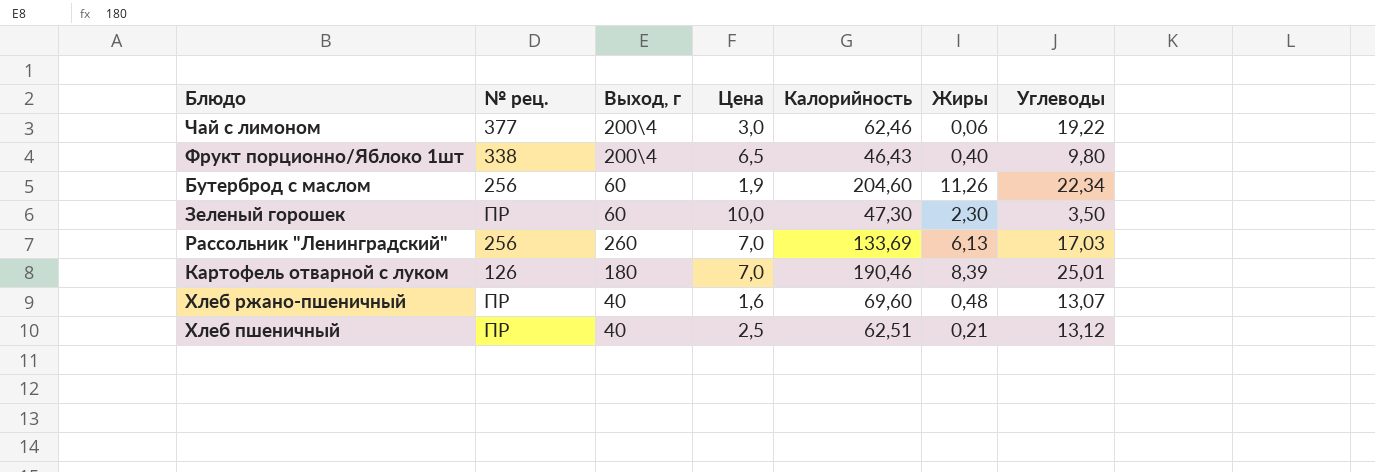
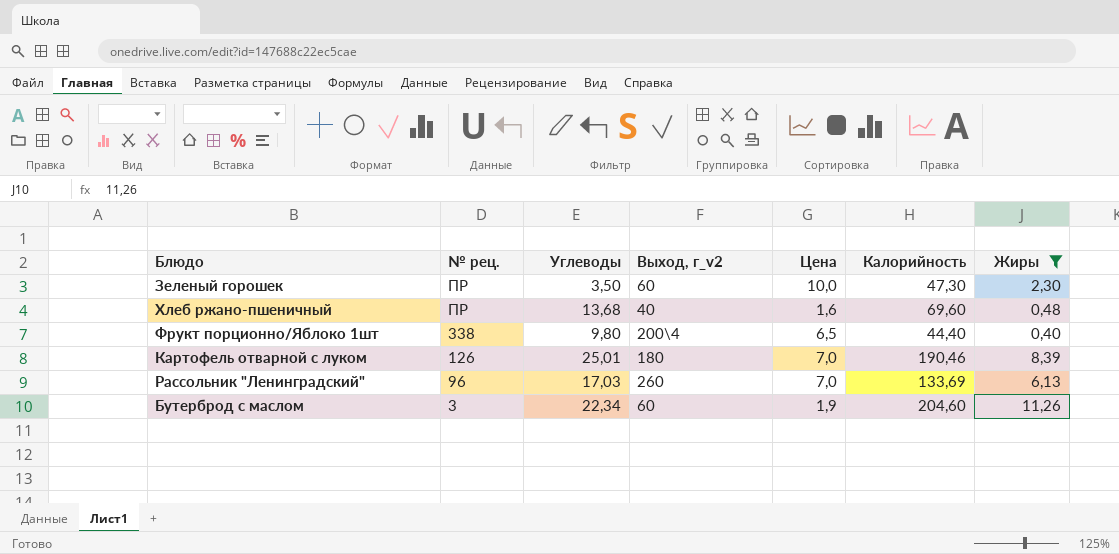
filter: none -> Жиры >= 0,40
row order: none -> № рец. descending
column Углеводы | position: 7 -> 3
column name: Выход, г -> Выход, г_v2
Хлеб ржано-пшеничный | Углеводы: 13,07 -> 13,68
Фрукт порционно/Яблоко 1шт | Калорийность: 46,43 -> 44,40
Рассольник "Ленинградский" | № рец.: 256 -> 96
Бутерброд с маслом | № рец.: 256 -> 3

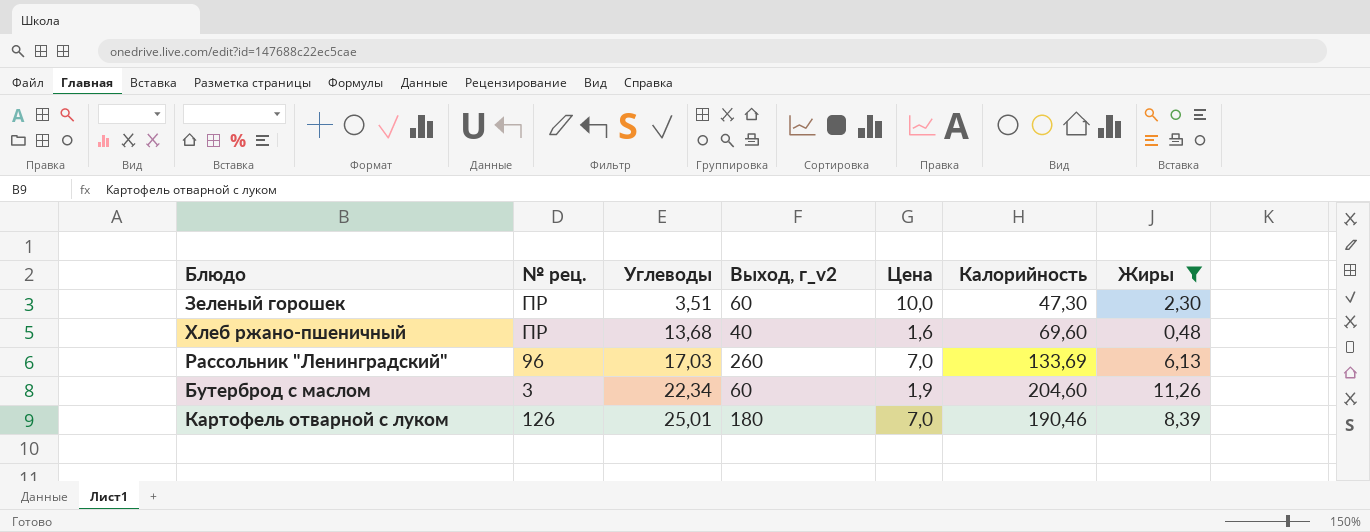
row order: № рец. descending -> Углеводы ascending
row Фрукт порционно/Яблоко 1шт: 338 | 9,80 | 200\4 | 6,5 | 44,40 | 0,40 -> none
Зеленый горошек | Углеводы: 3,50 -> 3,51

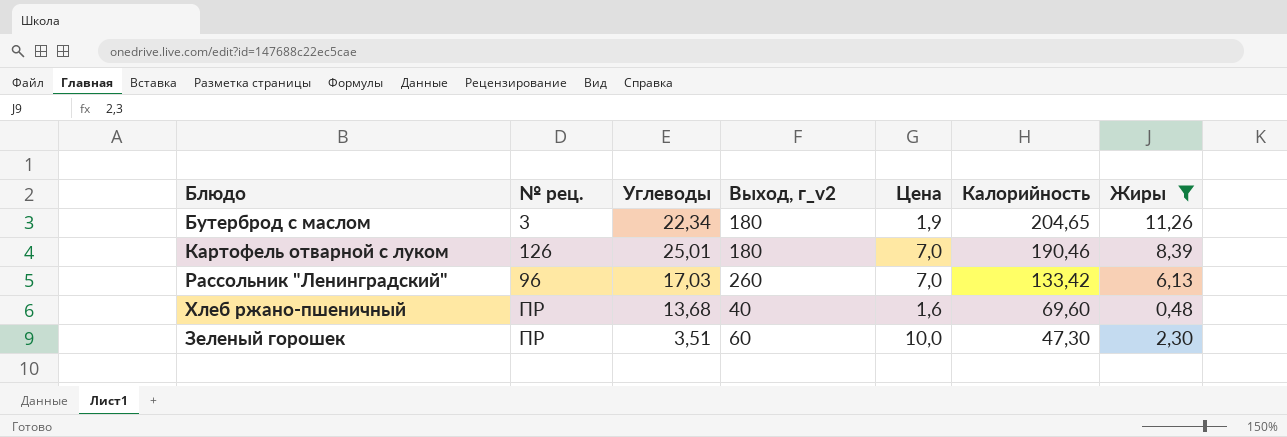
row order: Углеводы ascending -> Калорийность descending
Бутерброд с маслом | Выход, г_v2: 60 -> 180
Бутерброд с маслом | Калорийность: 204,60 -> 204,65
Рассольник "Ленинградский" | Калорийность: 133,69 -> 133,42

